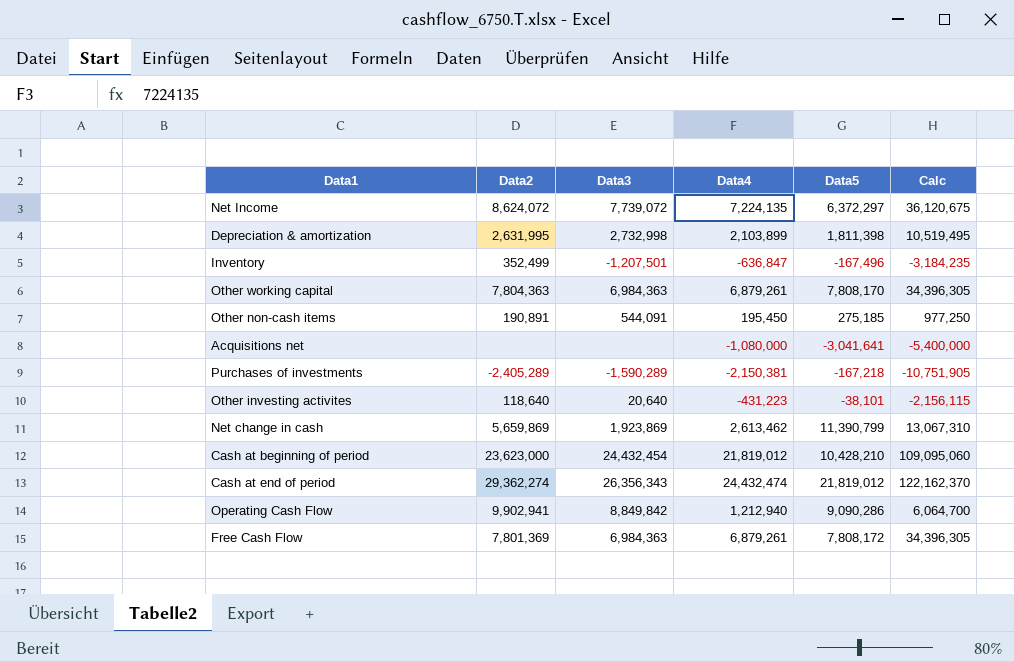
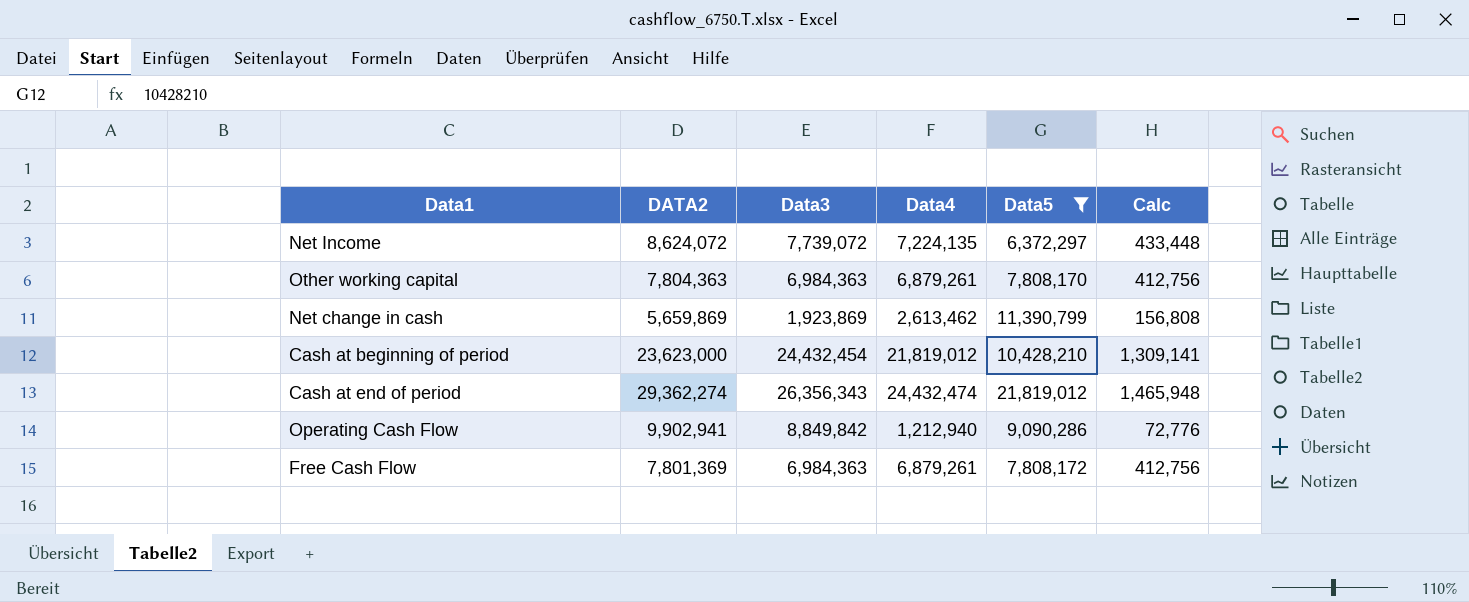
filter: none -> Data5 >= 6,372,297
column name: Data2 -> DATA2
column Calc | formula: [Data4] * 5 -> [Data4] * 0.06

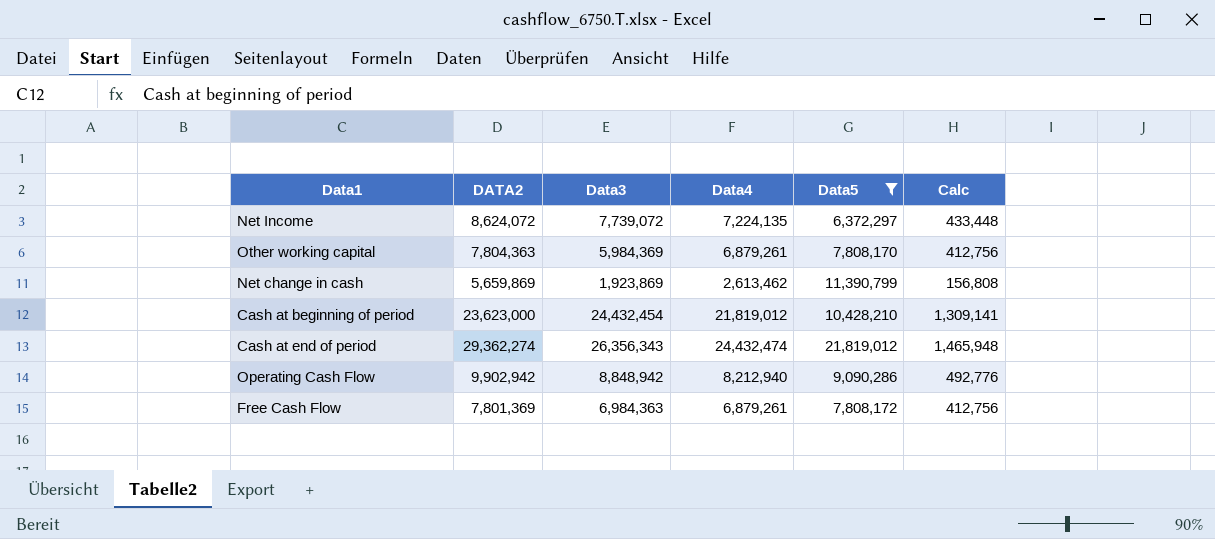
Other working capital | Data3: 6,984,363 -> 5,984,369
Operating Cash Flow | DATA2: 9,902,941 -> 9,902,942
Operating Cash Flow | Data3: 8,849,842 -> 8,848,942
Operating Cash Flow | Data4: 1,212,940 -> 8,212,940
Operating Cash Flow | Calc: 72,776 -> 492,776

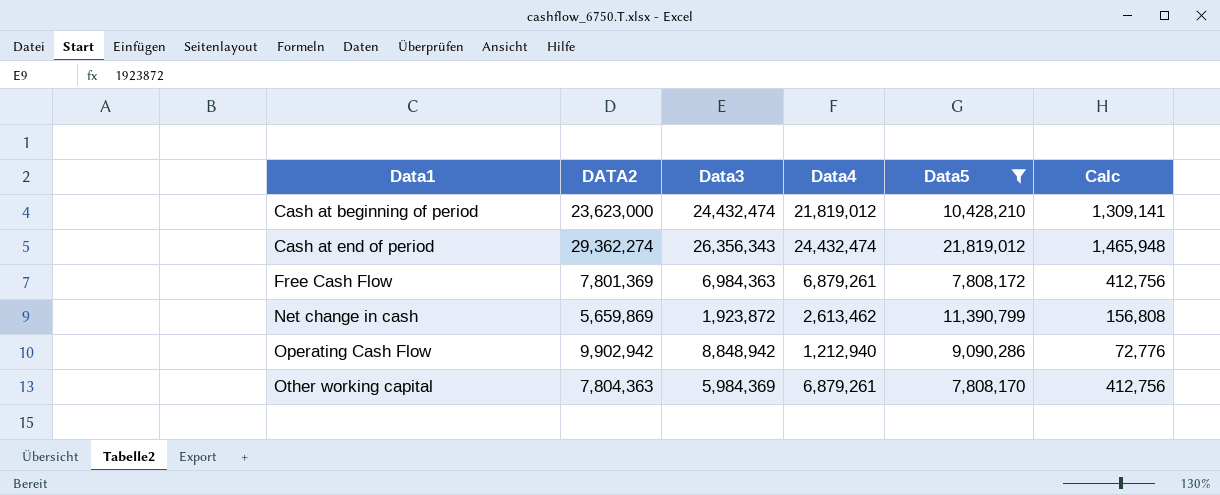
row order: none -> Data1 ascending
row Net Income: 8,624,072 | 7,739,072 | 7,224,135 | 6,372,297 | 433,448 -> none
Cash at beginning of period | Data3: 24,432,454 -> 24,432,474
Net change in cash | Data3: 1,923,869 -> 1,923,872
Operating Cash Flow | Data4: 8,212,940 -> 1,212,940
Operating Cash Flow | Calc: 492,776 -> 72,776

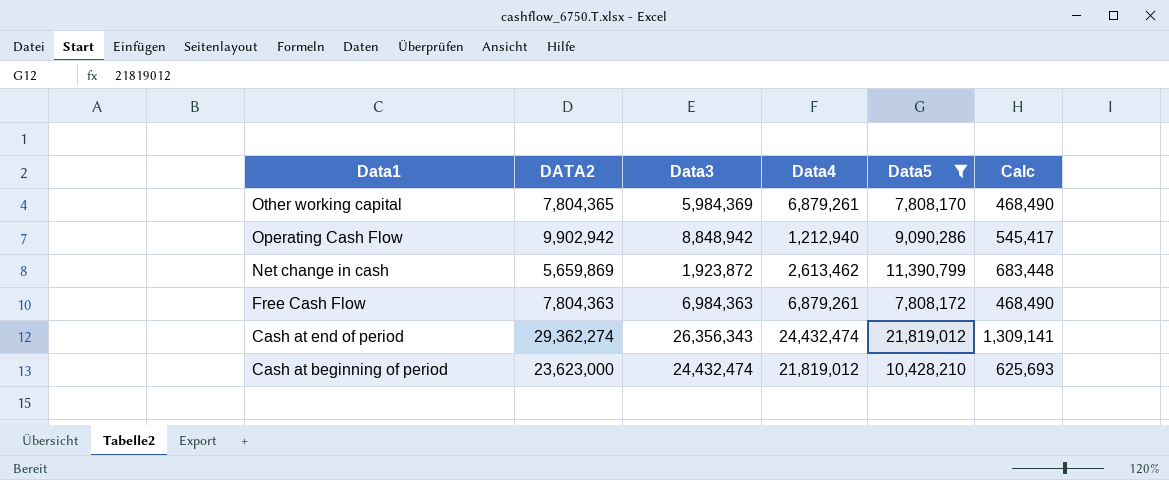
row order: Data1 ascending -> Data1 descending
column Calc | formula: [Data4] * 0.06 -> [Data5] * 0.06
Other working capital | DATA2: 7,804,363 -> 7,804,365
Free Cash Flow | DATA2: 7,801,369 -> 7,804,363

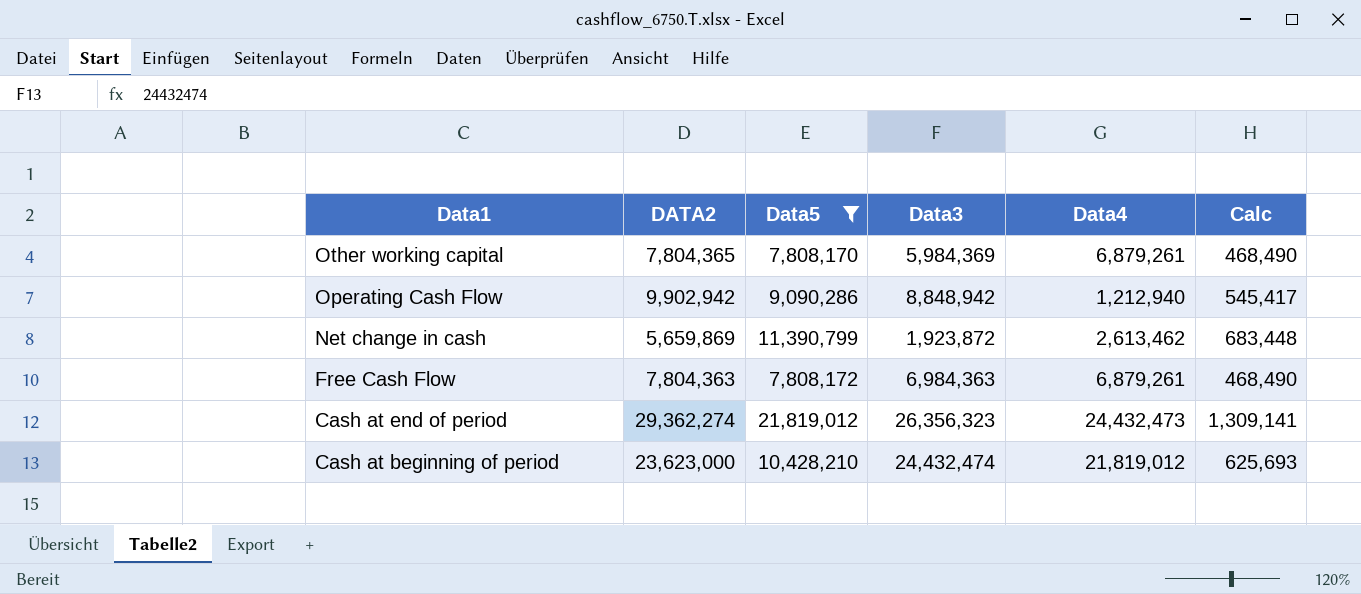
column Data5 | position: 5 -> 3
Cash at end of period | Data3: 26,356,343 -> 26,356,323
Cash at end of period | Data4: 24,432,474 -> 24,432,473

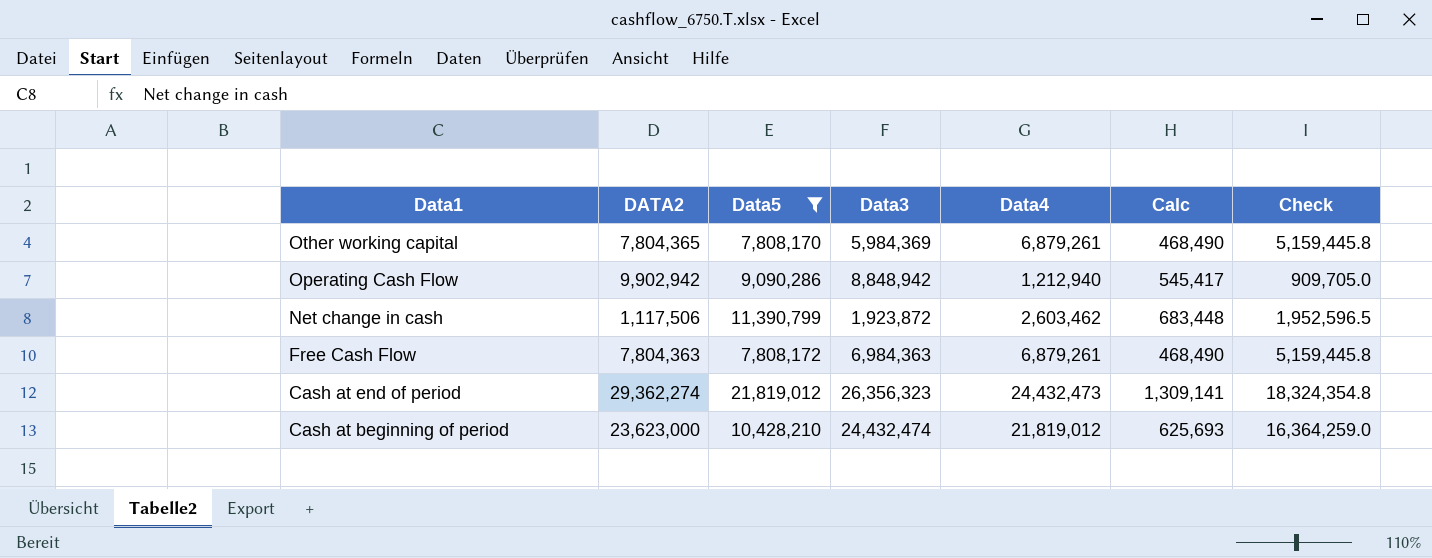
column Check | formula: none -> [Data4] * 0.75
Net change in cash | DATA2: 5,659,869 -> 1,117,506
Net change in cash | Data4: 2,613,462 -> 2,603,462

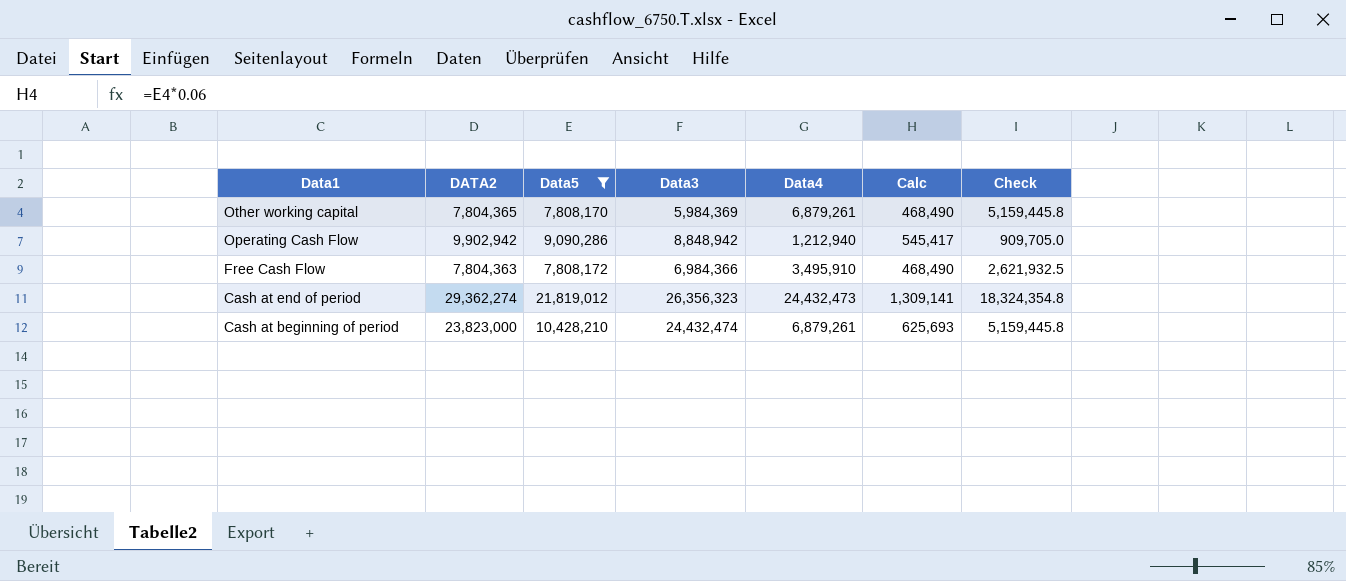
row Net change in cash: 1,117,506 | 11,390,799 | 1,923,872 | 2,603,462 | 683,448 | 1,952,596.5 -> none
Free Cash Flow | Data3: 6,984,363 -> 6,984,366
Free Cash Flow | Data4: 6,879,261 -> 3,495,910
Free Cash Flow | Check: 5,159,445.8 -> 2,621,932.5
Cash at beginning of period | DATA2: 23,623,000 -> 23,823,000
Cash at beginning of period | Data4: 21,819,012 -> 6,879,261
Cash at beginning of period | Check: 16,364,259.0 -> 5,159,445.8

